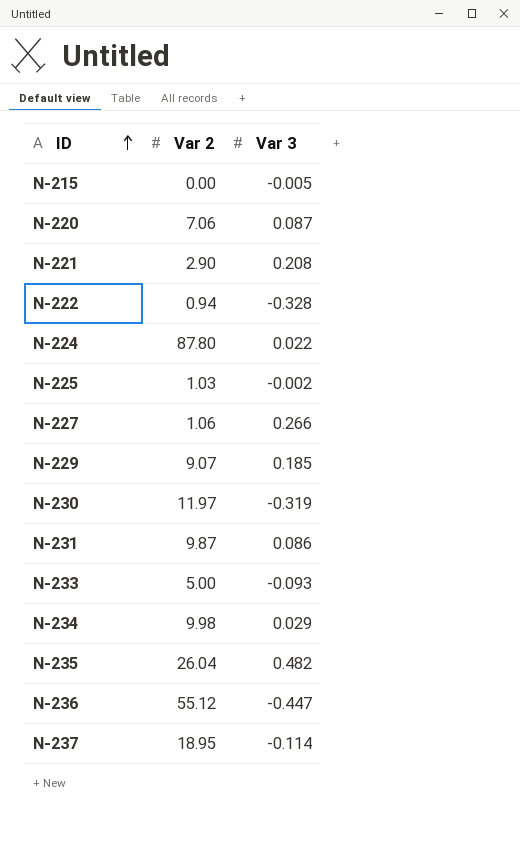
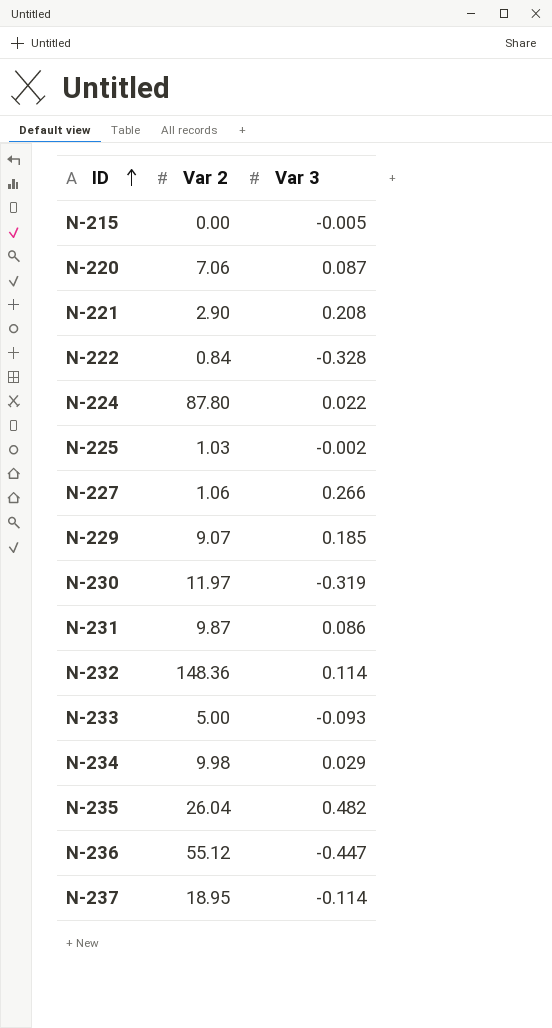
N-222 | Var 2: 0.94 -> 0.84
row N-232: none -> 148.36 | 0.114

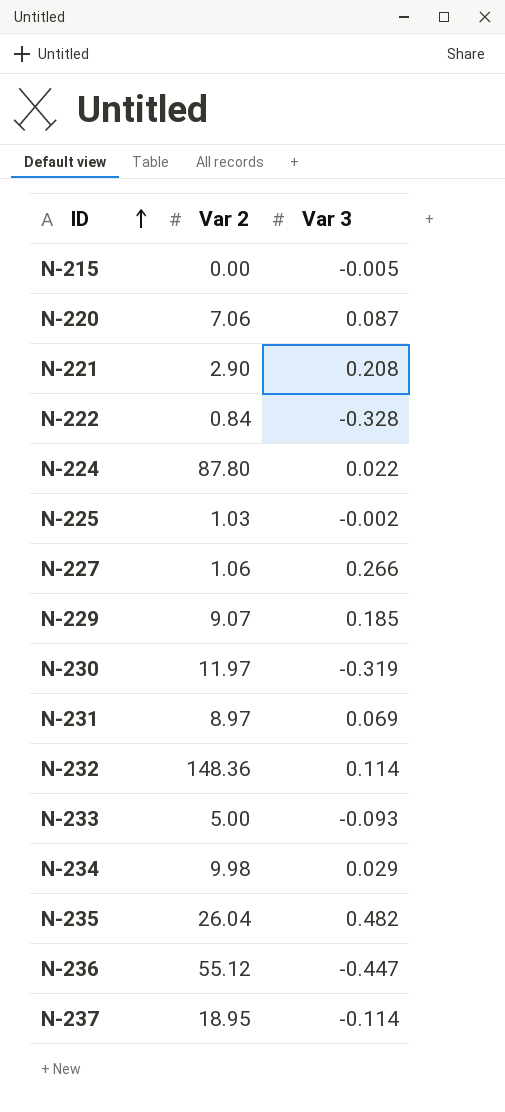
N-231 | Var 2: 9.87 -> 8.97
N-231 | Var 3: 0.086 -> 0.069

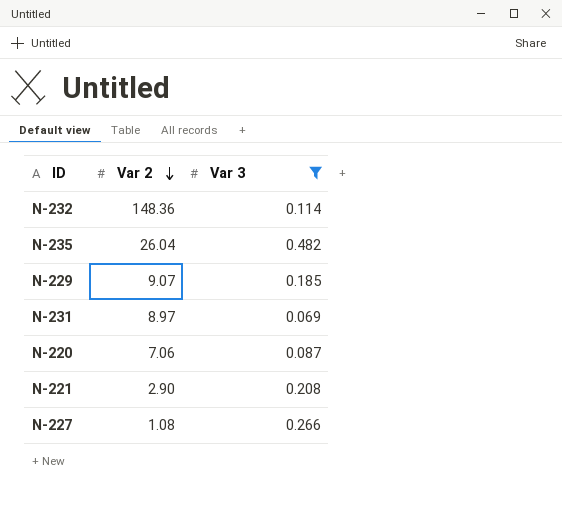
filter: none -> Var 3 >= 0.069
row order: ID ascending -> Var 2 descending
N-227 | Var 2: 1.06 -> 1.08

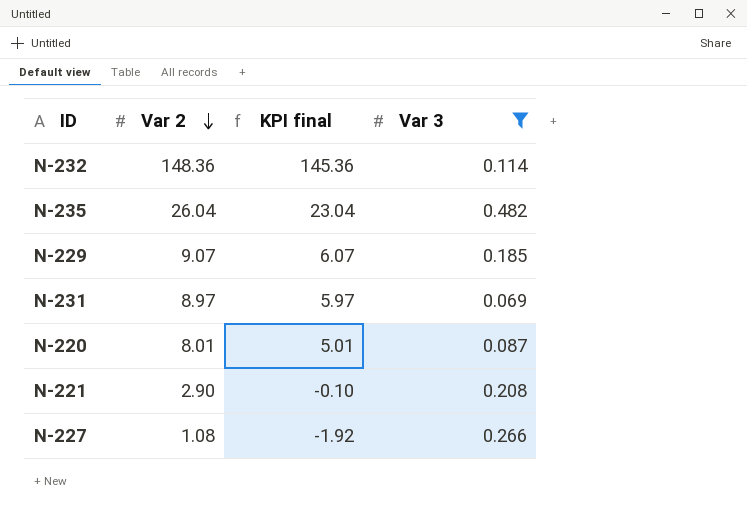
column KPI final | formula: none -> [Var 2] - 3
N-220 | Var 2: 7.06 -> 8.01

